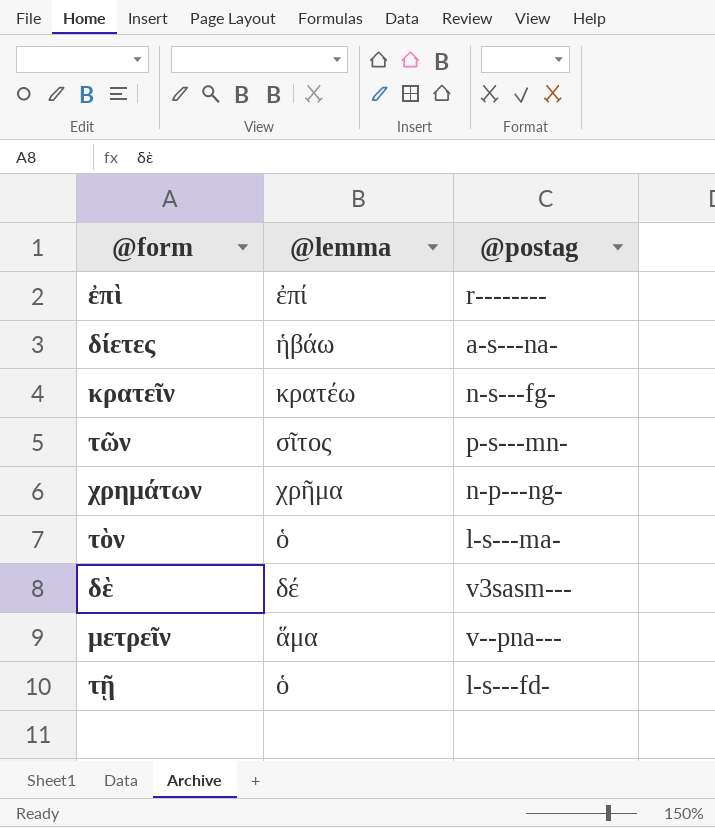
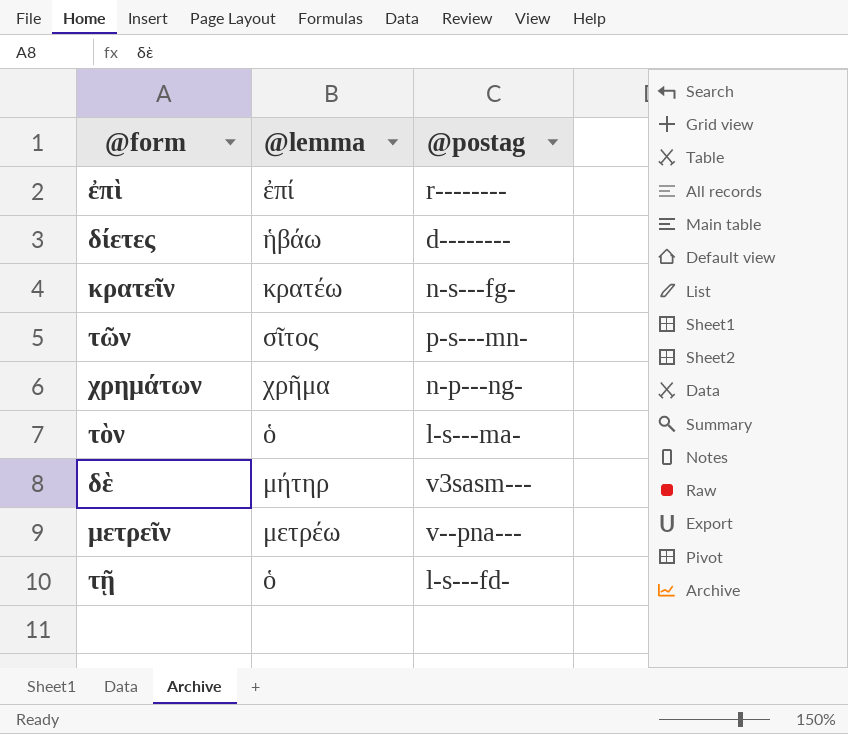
δίετες | @postag: a-s---na- -> d--------
δὲ | @lemma: δέ -> μήτηρ
μετρεῖν | @lemma: ἅμα -> μετρέω

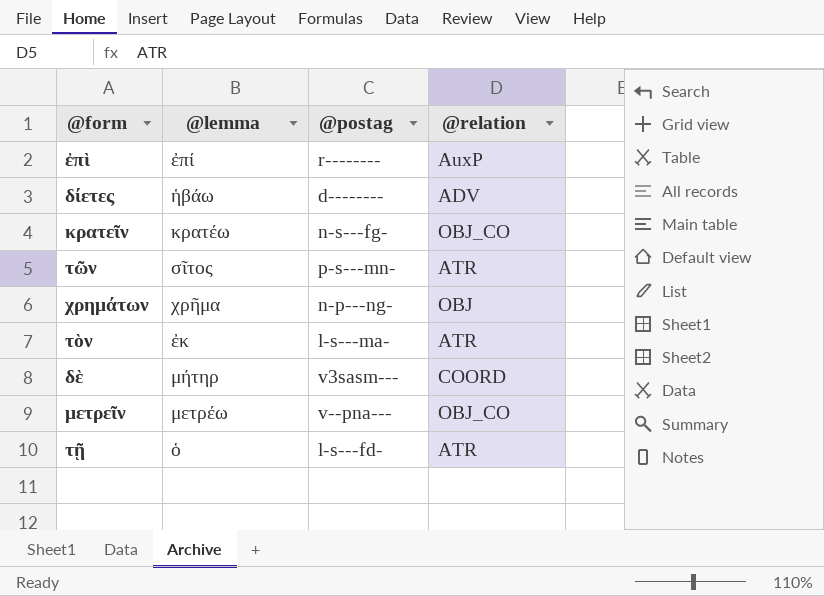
column @relation | position: none -> 4
τὸν | @lemma: ὁ -> ἐκ

